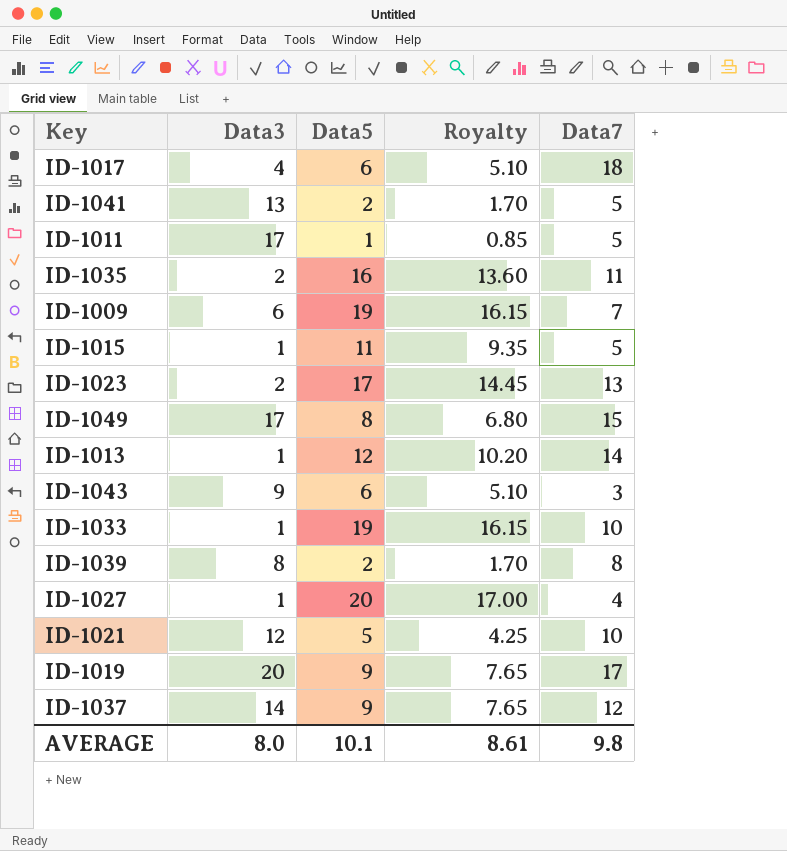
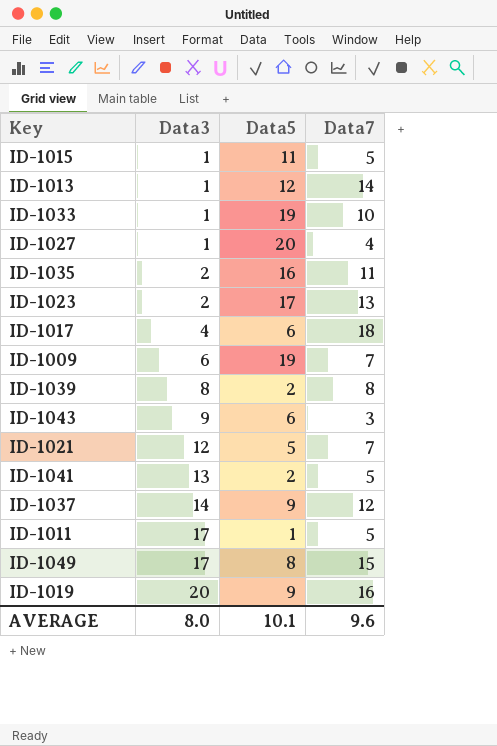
row order: none -> Data3 ascending
column Royalty | formula: [Data5] * 0.85 -> none
ID-1021 | Data7: 10 -> 7
ID-1019 | Data7: 17 -> 16
AVERAGE | Data7: 9.8 -> 9.6

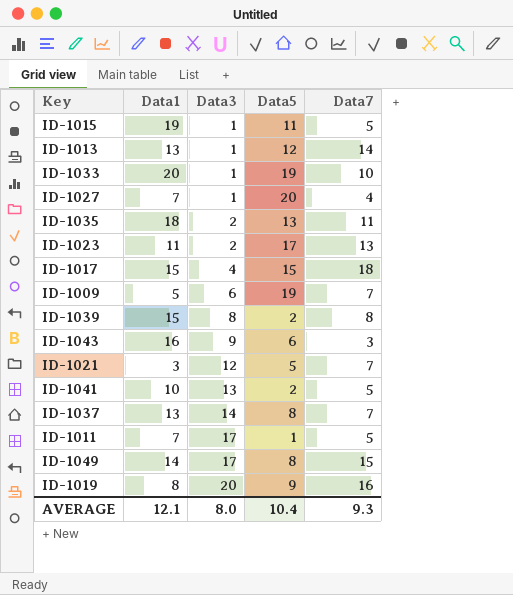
column Data1 | position: none -> 2
ID-1035 | Data5: 16 -> 13
ID-1017 | Data5: 6 -> 15
ID-1037 | Data5: 9 -> 8
ID-1037 | Data7: 12 -> 7
AVERAGE | Data5: 10.1 -> 10.4
AVERAGE | Data7: 9.6 -> 9.3

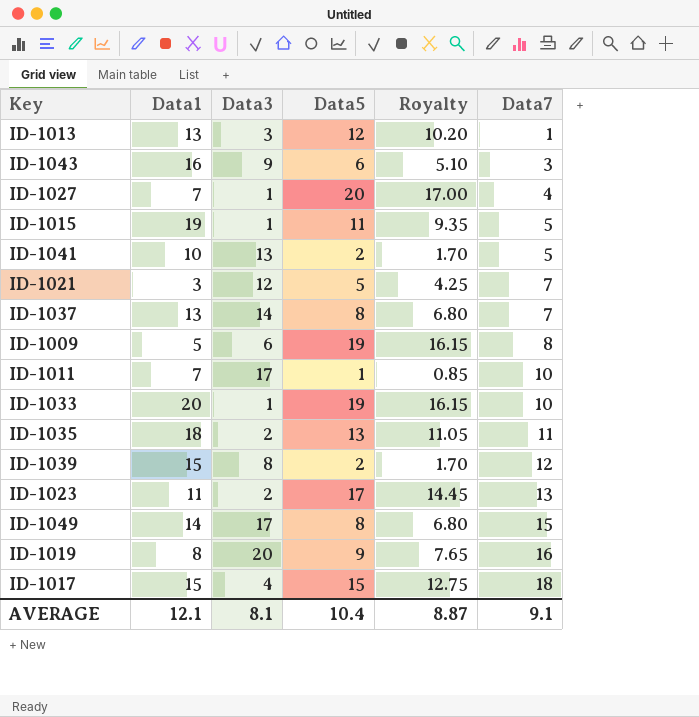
row order: Data3 ascending -> Data7 ascending
column Royalty | formula: none -> [Data5] * 0.85
ID-1013 | Data3: 1 -> 3
ID-1013 | Data7: 14 -> 1
ID-1009 | Data7: 7 -> 8
ID-1011 | Data7: 5 -> 10
ID-1039 | Data7: 8 -> 12
AVERAGE | Data3: 8.0 -> 8.1
AVERAGE | Data7: 9.3 -> 9.1

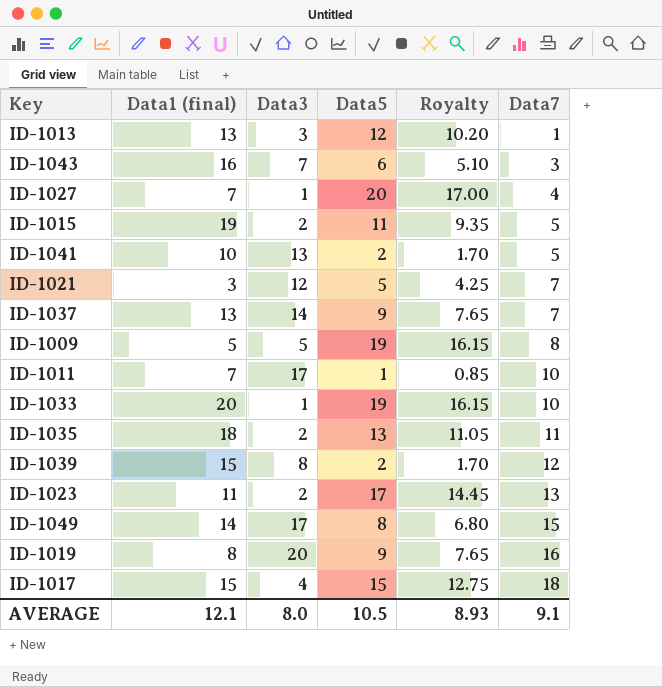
column name: Data1 -> Data1 (final)
ID-1043 | Data3: 9 -> 7
ID-1015 | Data3: 1 -> 2
ID-1037 | Data5: 8 -> 9
ID-1037 | Royalty: 6.80 -> 7.65
ID-1009 | Data3: 6 -> 5
AVERAGE | Data3: 8.1 -> 8.0
AVERAGE | Data5: 10.4 -> 10.5
AVERAGE | Royalty: 8.87 -> 8.93

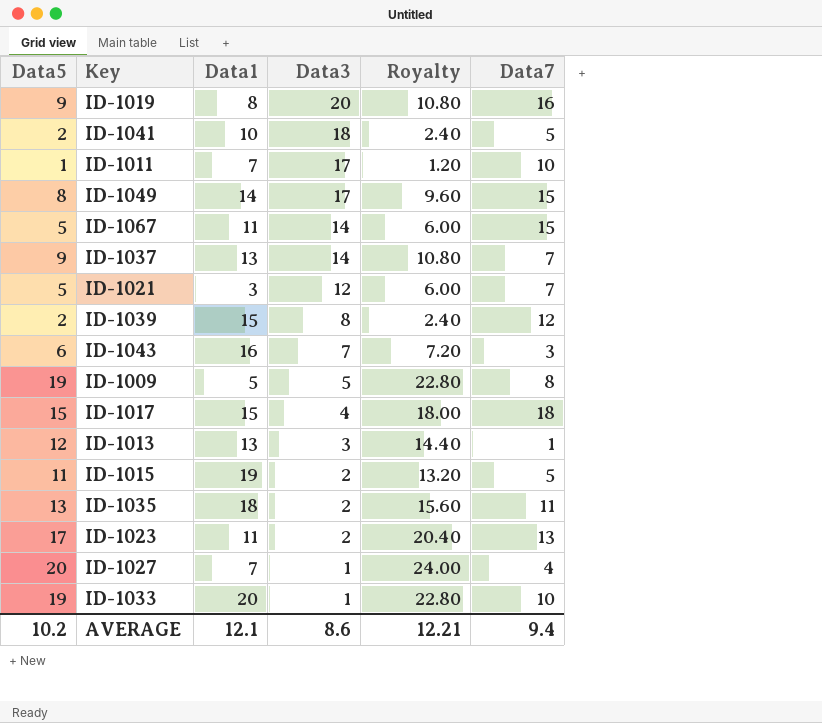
row order: Data7 ascending -> Data3 descending
column Data5 | position: 4 -> 1
column name: Data1 (final) -> Data1
column Royalty | formula: [Data5] * 0.85 -> [Data5] * 1.2
ID-1041 | Data3: 13 -> 18
row ID-1067: none -> 5 | 11 | 14 | 6.00 | 15
AVERAGE | Data5: 10.5 -> 10.2
AVERAGE | Data3: 8.0 -> 8.6
AVERAGE | Royalty: 8.93 -> 12.21
AVERAGE | Data7: 9.1 -> 9.4

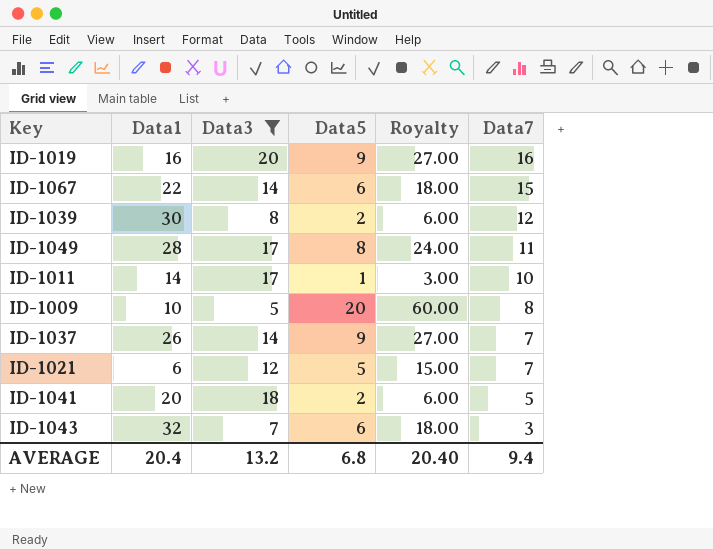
filter: none -> Data3 >= 5
row order: Data3 descending -> Data7 descending
column Data5 | position: 1 -> 4
column Royalty | formula: [Data5] * 1.2 -> [Data5] * 3
ID-1019 | Data1: 8 -> 16
ID-1067 | Data1: 11 -> 22
ID-1067 | Data5: 5 -> 6
ID-1039 | Data1: 15 -> 30
ID-1049 | Data1: 14 -> 28
ID-1049 | Data7: 15 -> 11
ID-1011 | Data1: 7 -> 14
ID-1009 | Data1: 5 -> 10
ID-1009 | Data5: 19 -> 20
ID-1037 | Data1: 13 -> 26
ID-1021 | Data1: 3 -> 6
ID-1041 | Data1: 10 -> 20
ID-1043 | Data1: 16 -> 32
AVERAGE | Data1: 12.1 -> 20.4
AVERAGE | Data3: 8.6 -> 13.2
AVERAGE | Data5: 10.2 -> 6.8
AVERAGE | Royalty: 12.21 -> 20.40

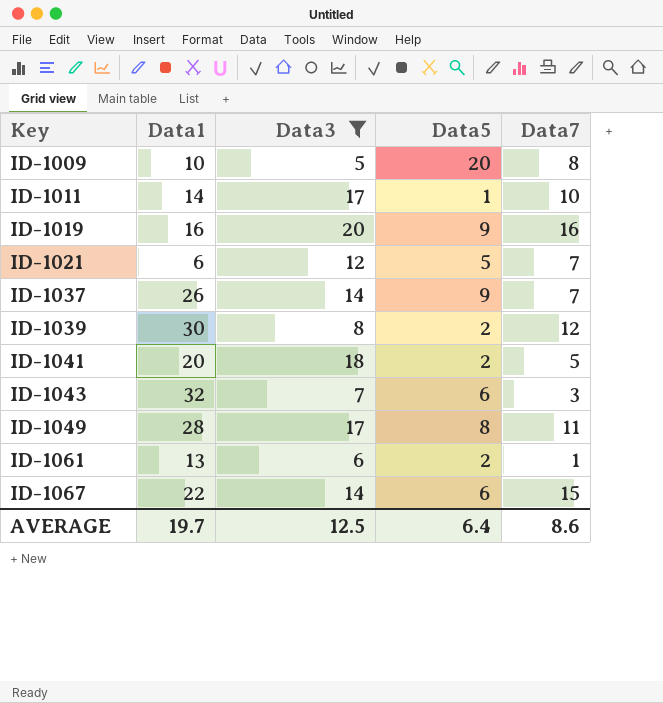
row order: Data7 descending -> Key ascending
column Royalty | formula: [Data5] * 3 -> none
row ID-1061: none -> 13 | 6 | 2 | 1
AVERAGE | Data1: 20.4 -> 19.7
AVERAGE | Data3: 13.2 -> 12.5
AVERAGE | Data5: 6.8 -> 6.4
AVERAGE | Data7: 9.4 -> 8.6

